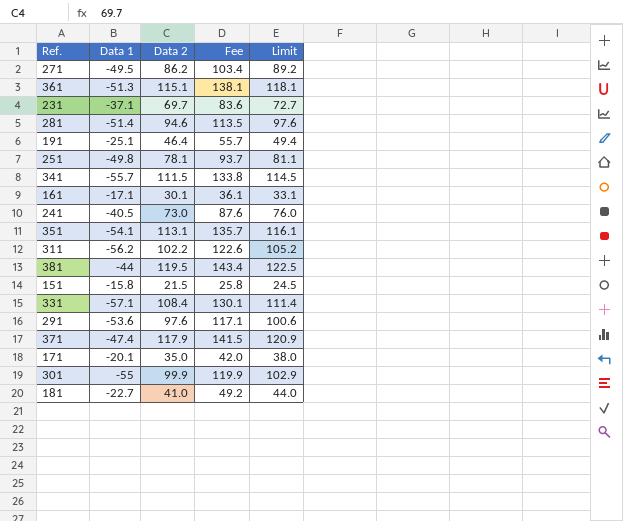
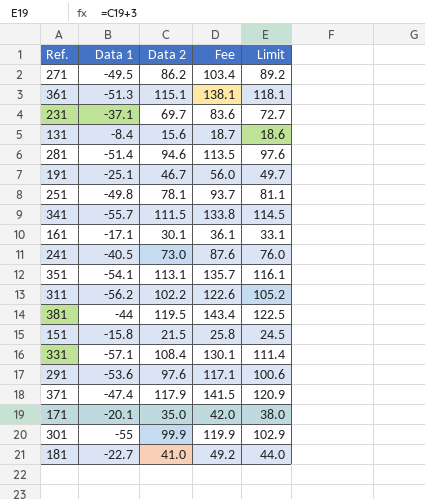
row 131: none -> -8.4 | 15.6 | 18.7 | 18.6
191 | Data 2: 46.4 -> 46.7
191 | Fee: 55.7 -> 56.0
191 | Limit: 49.4 -> 49.7

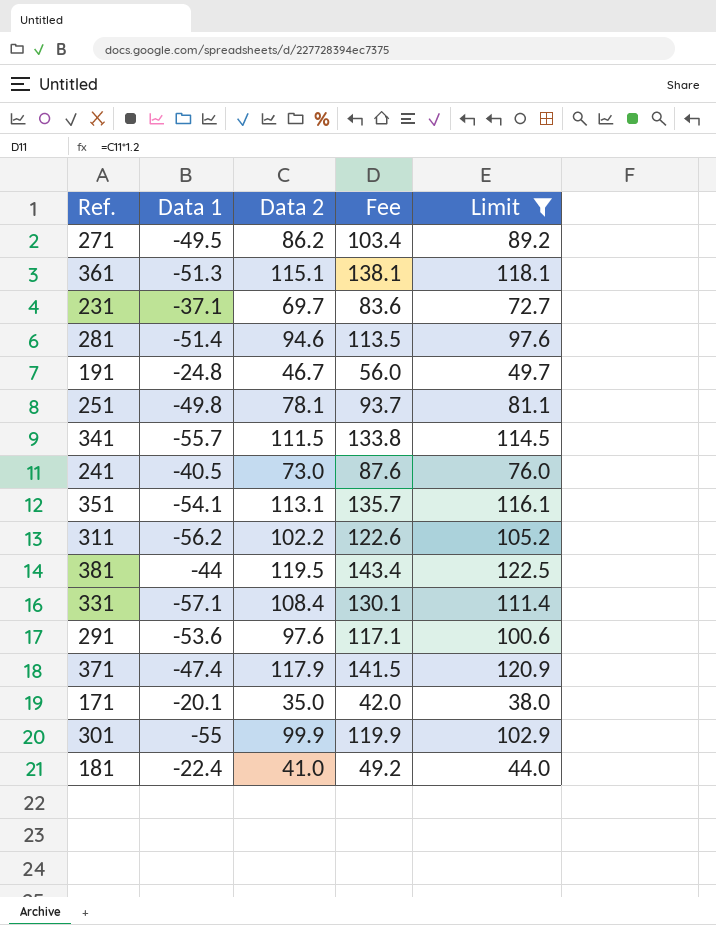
filter: none -> Limit >= 38.0
191 | Data 1: -25.1 -> -24.8
181 | Data 1: -22.7 -> -22.4

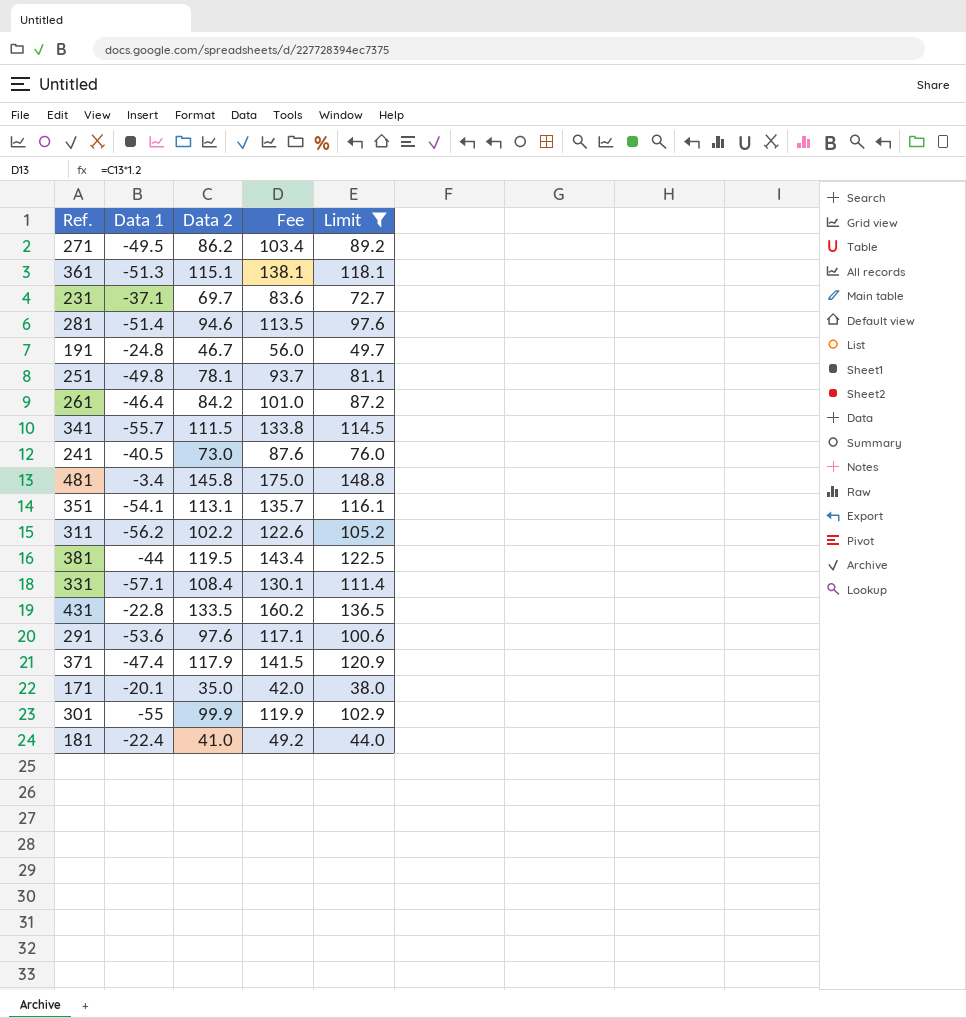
row 261: none -> -46.4 | 84.2 | 101.0 | 87.2
row 481: none -> -3.4 | 145.8 | 175.0 | 148.8
row 431: none -> -22.8 | 133.5 | 160.2 | 136.5

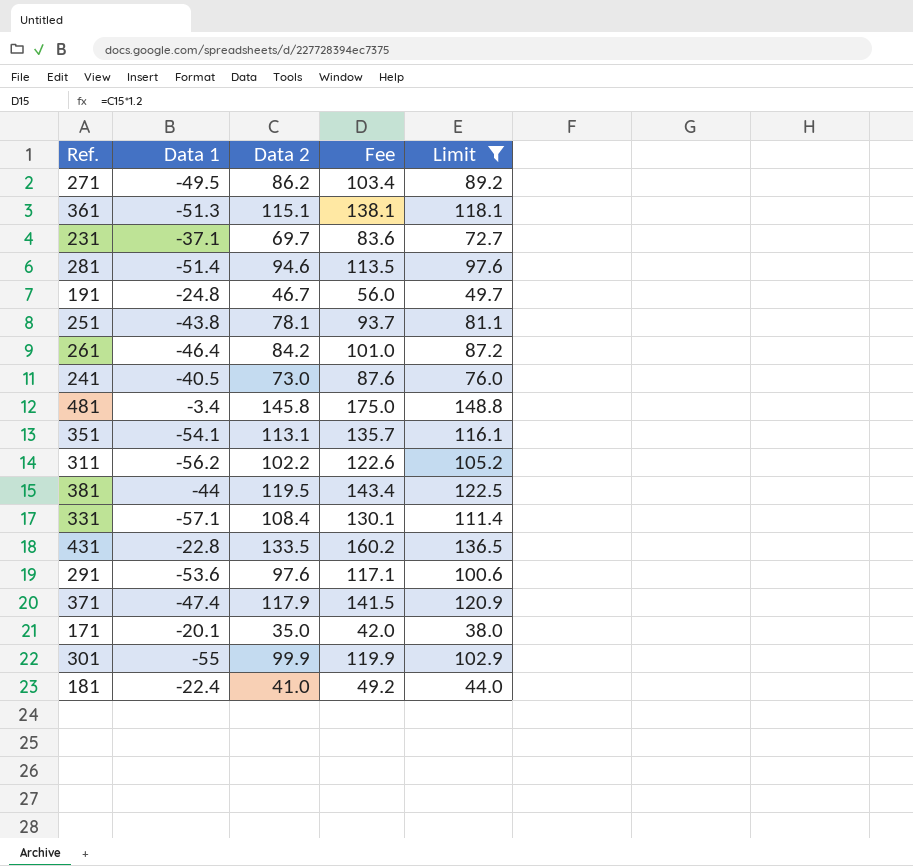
row 341: -55.7 | 111.5 | 133.8 | 114.5 -> none
251 | Data 1: -49.8 -> -43.8

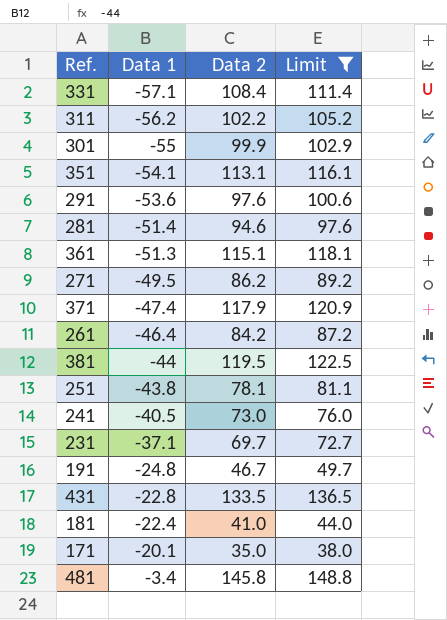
row order: none -> Data 1 ascending
column Fee | formula: [Data 2] * 1.2 -> none

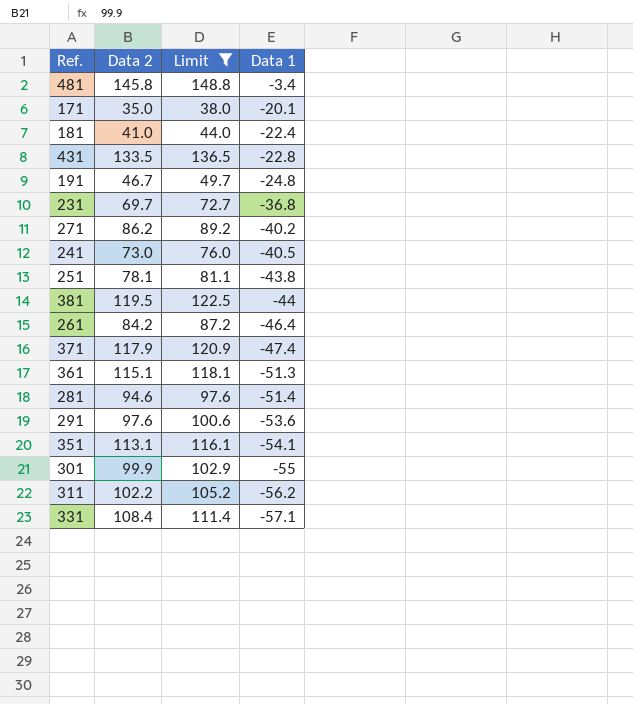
row order: Data 1 ascending -> Data 1 descending
column Data 1 | position: 2 -> 4
231 | Data 1: -37.1 -> -36.8
271 | Data 1: -49.5 -> -40.2

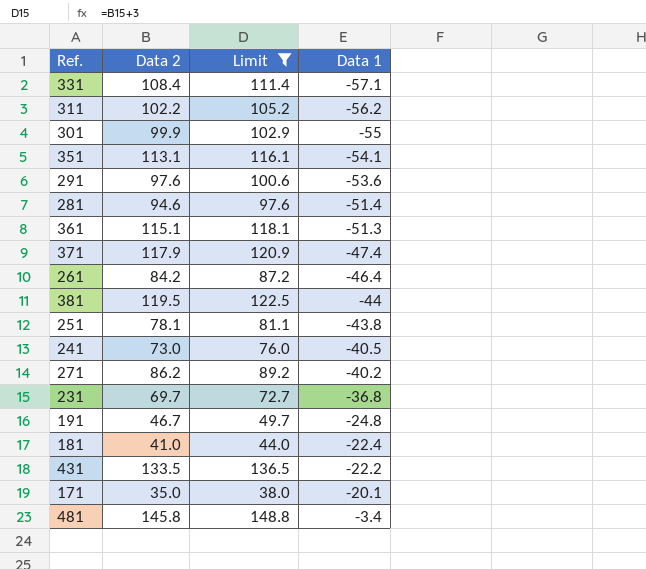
row order: Data 1 descending -> Data 1 ascending
431 | Data 1: -22.8 -> -22.2

